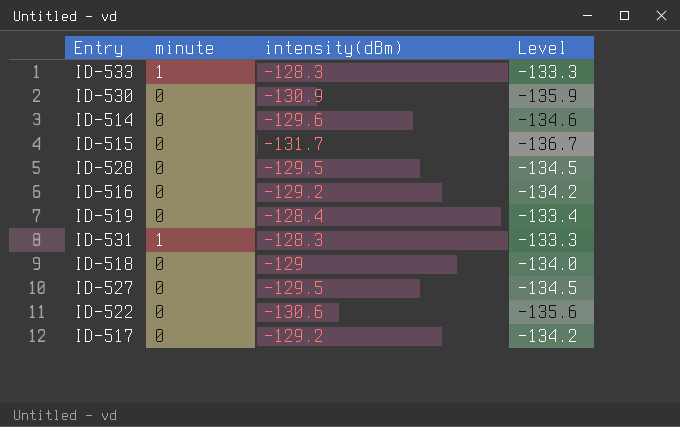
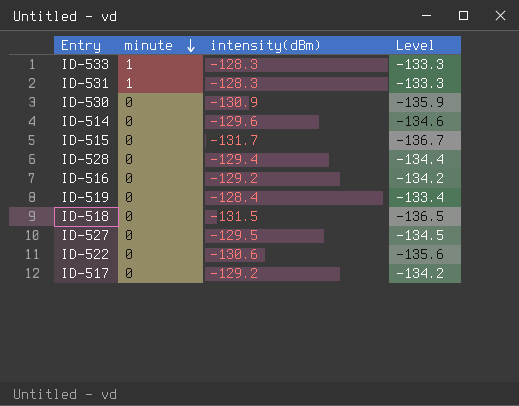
row order: none -> minute descending
ID-528 | intensity(dBm): -129.5 -> -129.4
ID-528 | Level: -134.5 -> -134.4
ID-518 | intensity(dBm): -129 -> -131.5
ID-518 | Level: -134.0 -> -136.5

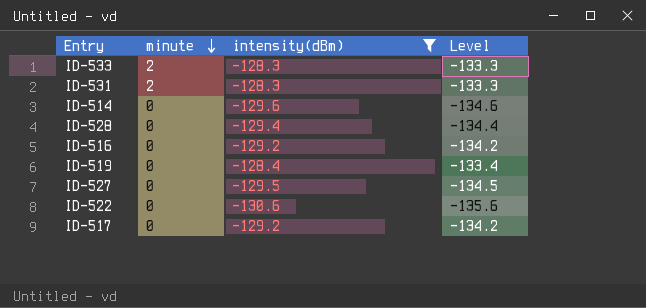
filter: none -> intensity(dBm) >= -130.6
ID-533 | minute: 1 -> 2
ID-531 | minute: 1 -> 2

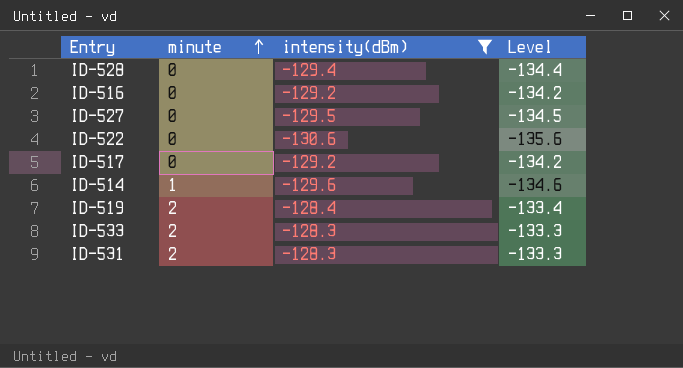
row order: minute descending -> minute ascending
ID-514 | minute: 0 -> 1
ID-519 | minute: 0 -> 2

